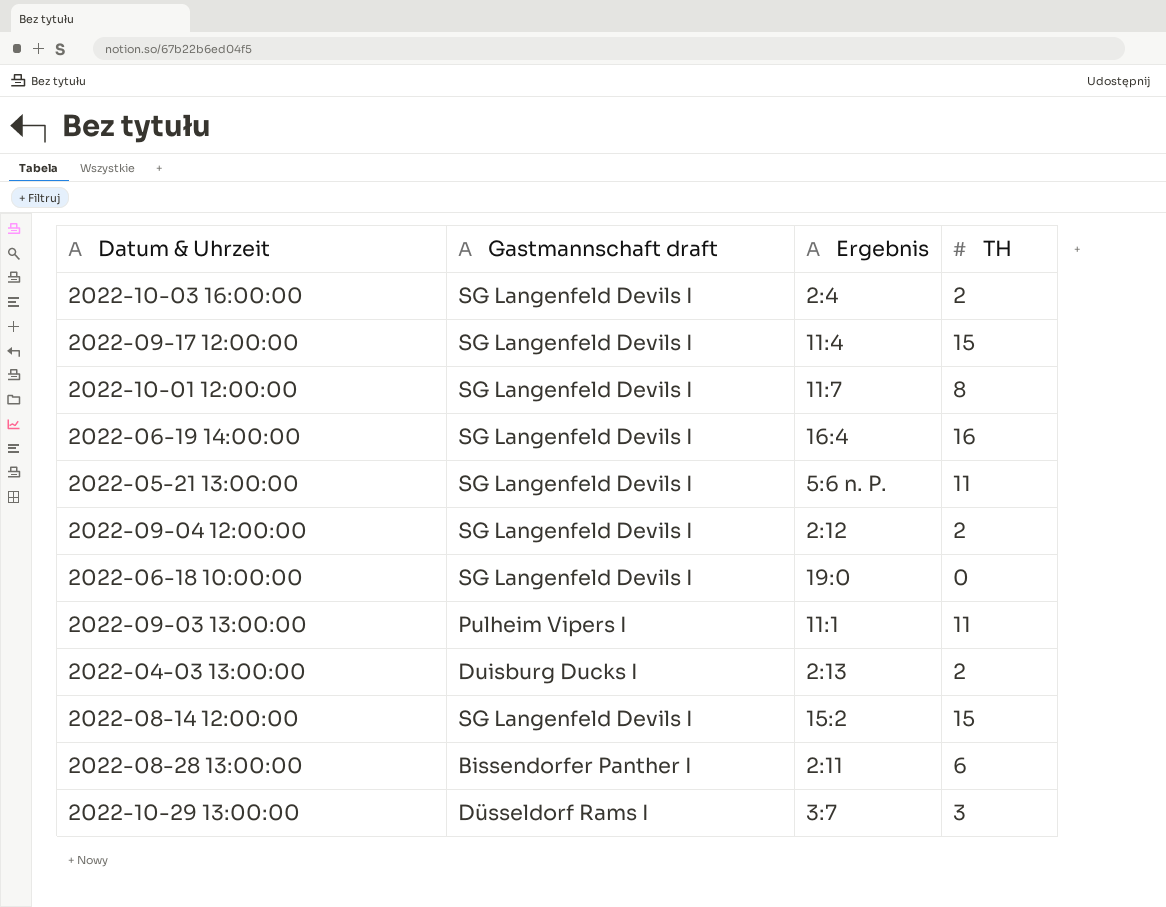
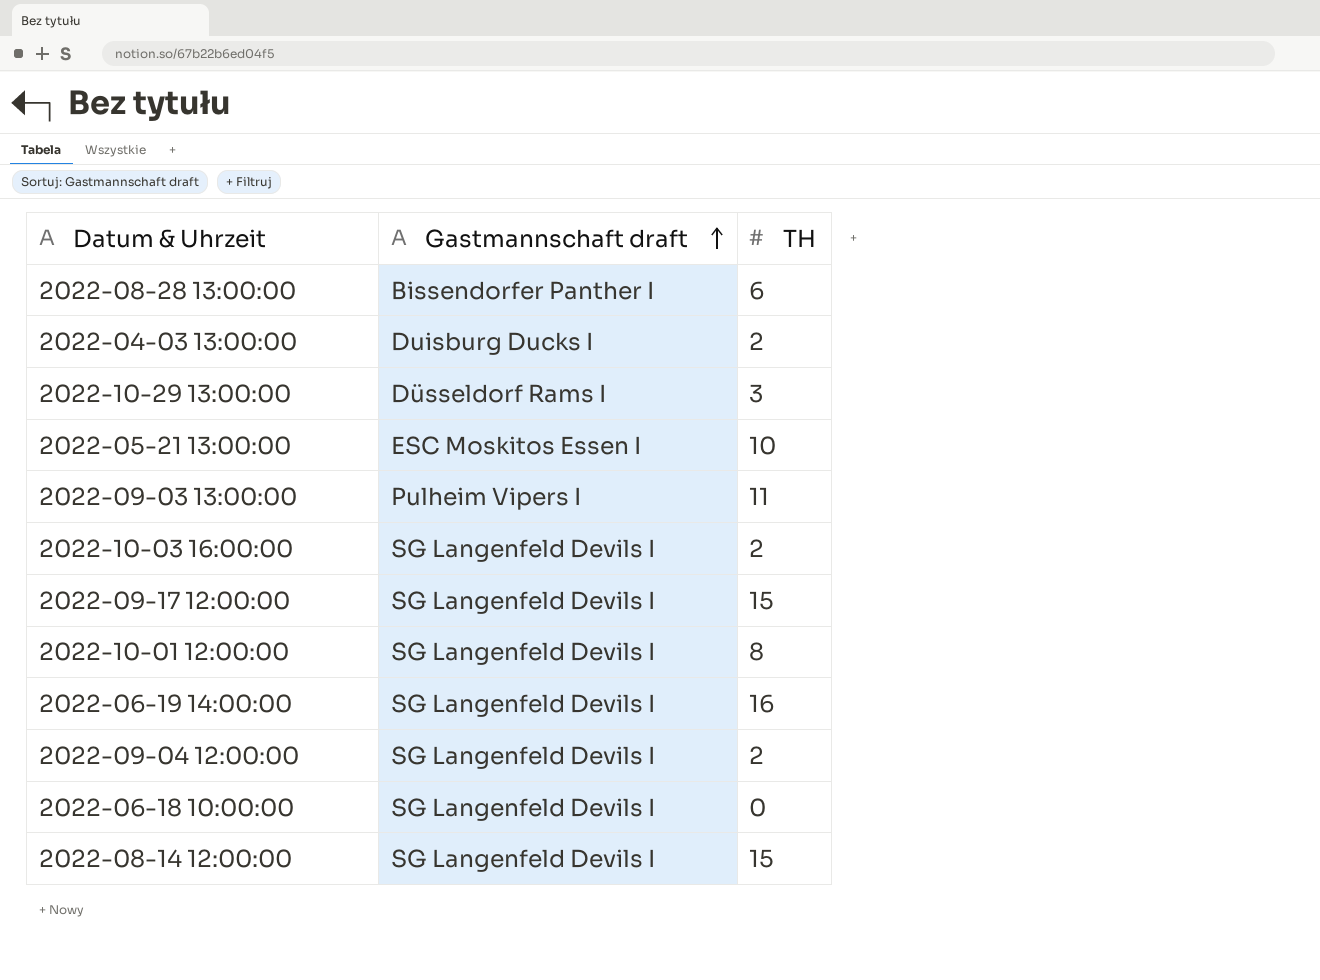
row order: none -> Gastmannschaft draft ascending
column Ergebnis | position: 3 -> none
2022-05-21 13:00:00 | Gastmannschaft draft: SG Langenfeld Devils I -> ESC Moskitos Essen I
2022-05-21 13:00:00 | TH: 11 -> 10

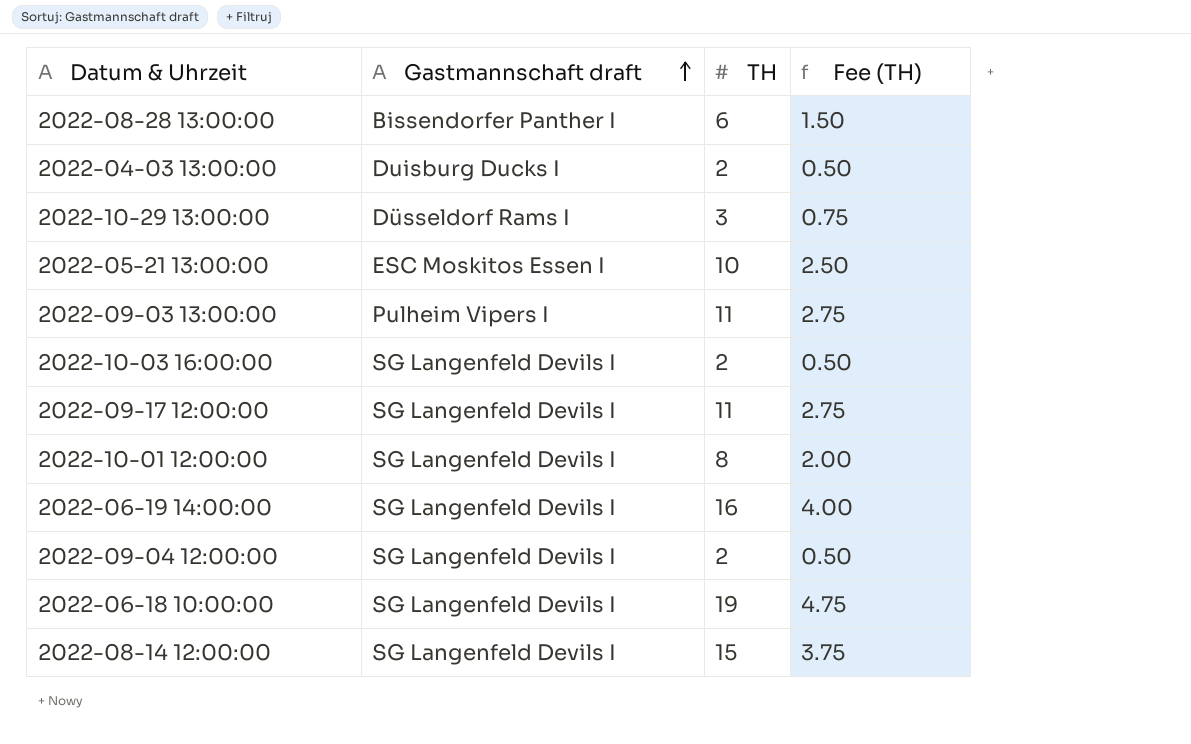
column Fee (TH) | formula: none -> [TH] * 0.25
2022-09-17 12:00:00 | TH: 15 -> 11
2022-06-18 10:00:00 | TH: 0 -> 19

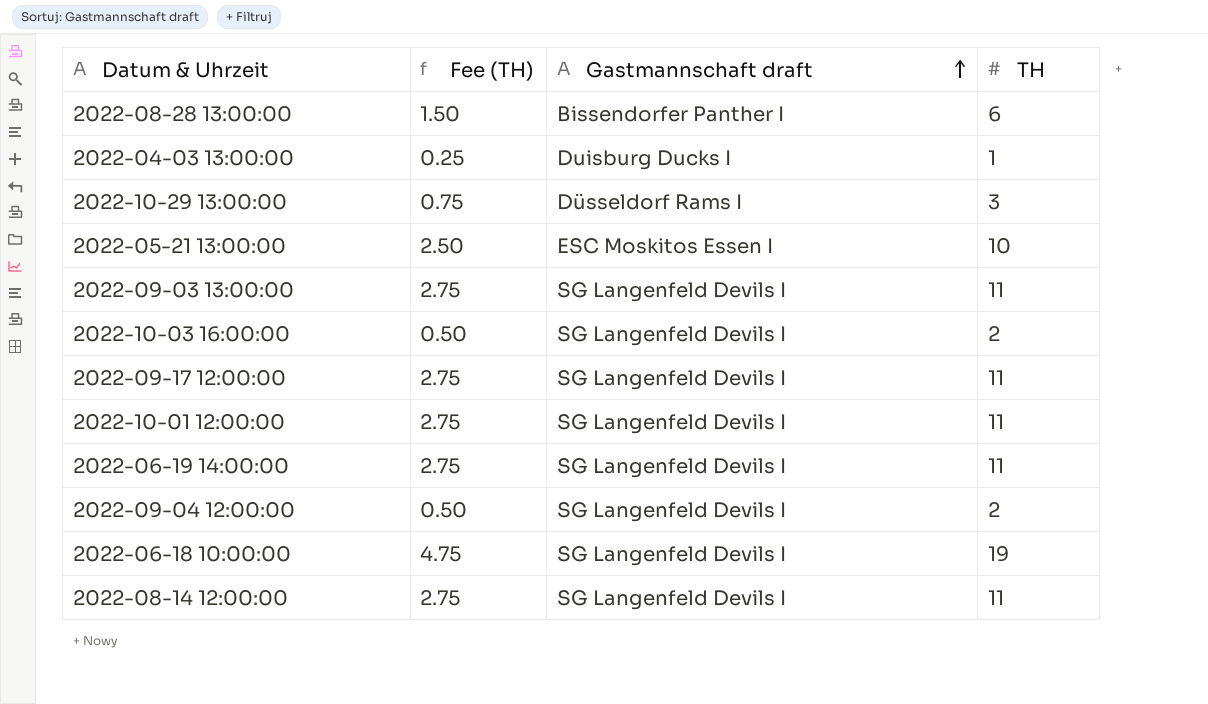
column Fee (TH) | position: 4 -> 2
2022-04-03 13:00:00 | Fee (TH): 0.50 -> 0.25
2022-04-03 13:00:00 | TH: 2 -> 1
2022-09-03 13:00:00 | Gastmannschaft draft: Pulheim Vipers I -> SG Langenfeld Devils I
2022-10-01 12:00:00 | Fee (TH): 2.00 -> 2.75
2022-10-01 12:00:00 | TH: 8 -> 11
2022-06-19 14:00:00 | Fee (TH): 4.00 -> 2.75
2022-06-19 14:00:00 | TH: 16 -> 11
2022-08-14 12:00:00 | Fee (TH): 3.75 -> 2.75
2022-08-14 12:00:00 | TH: 15 -> 11

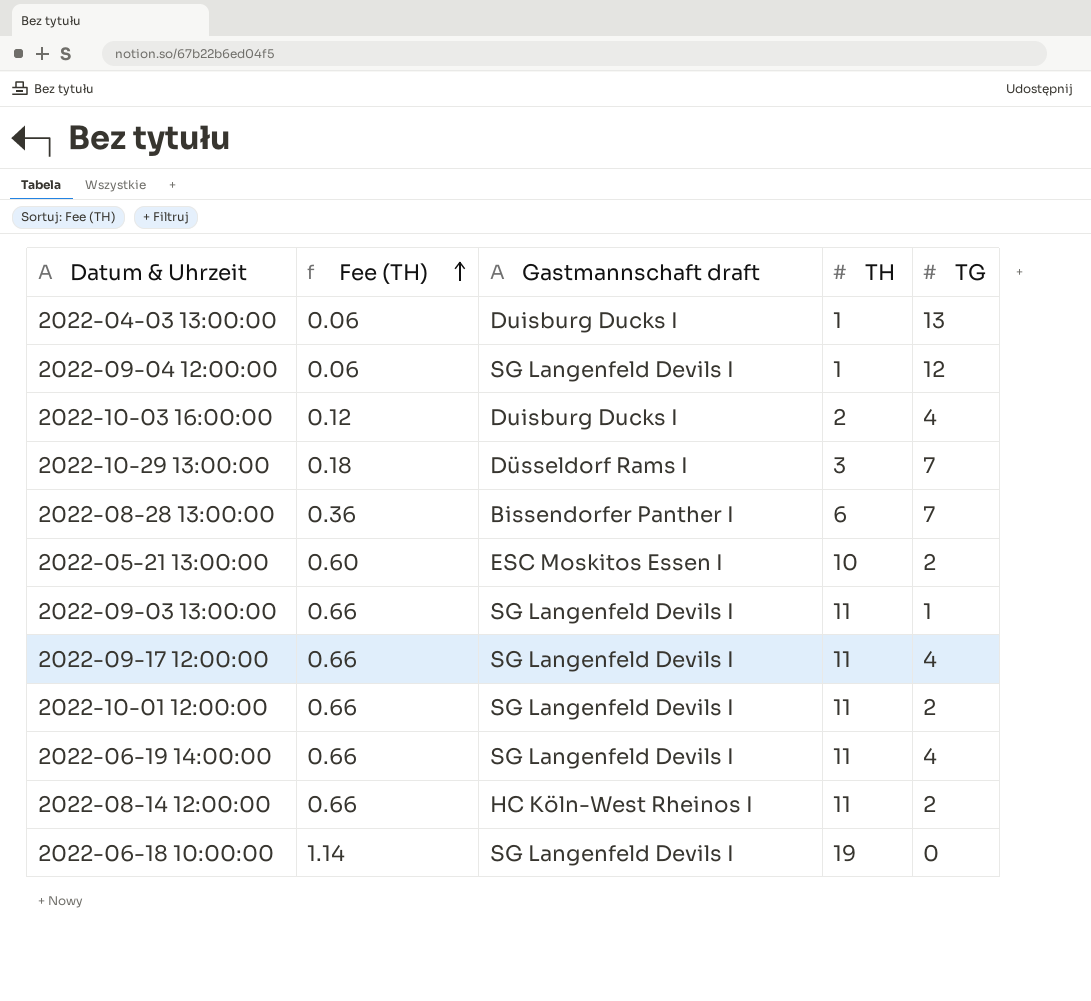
row order: Gastmannschaft draft ascending -> Fee (TH) ascending
column Fee (TH) | formula: [TH] * 0.25 -> [TH] * 0.06
column TG | position: none -> 5
2022-09-04 12:00:00 | TH: 2 -> 1
2022-10-03 16:00:00 | Gastmannschaft draft: SG Langenfeld Devils I -> Duisburg Ducks I
2022-08-14 12:00:00 | Gastmannschaft draft: SG Langenfeld Devils I -> HC Köln-West Rheinos I

